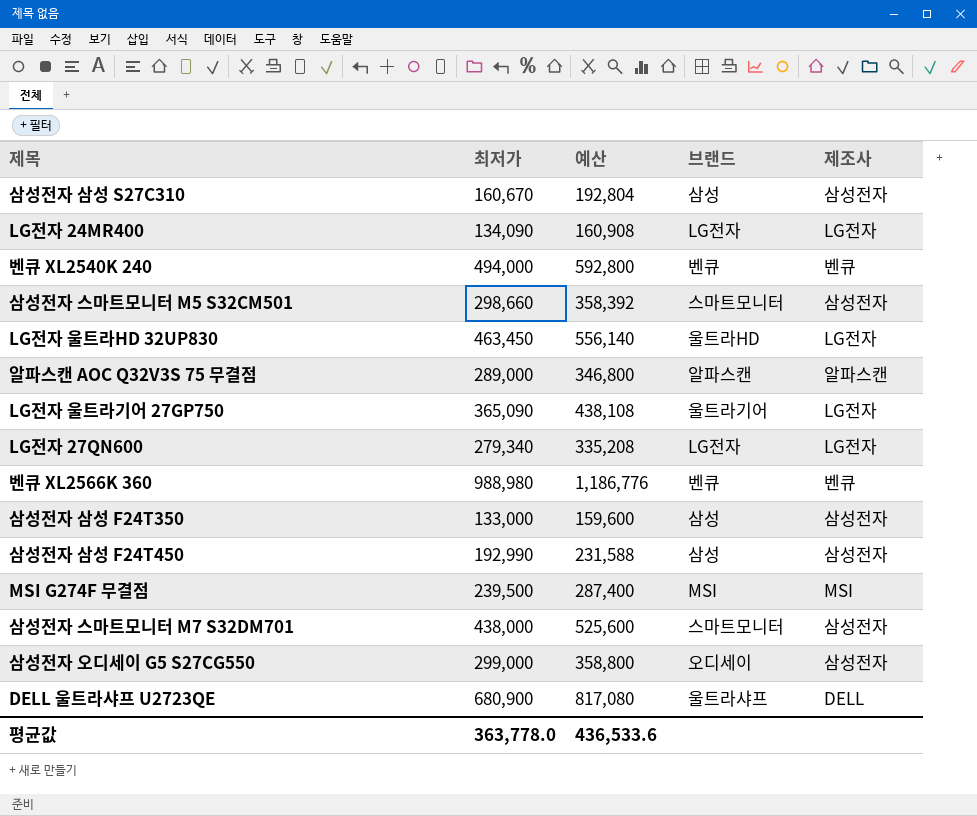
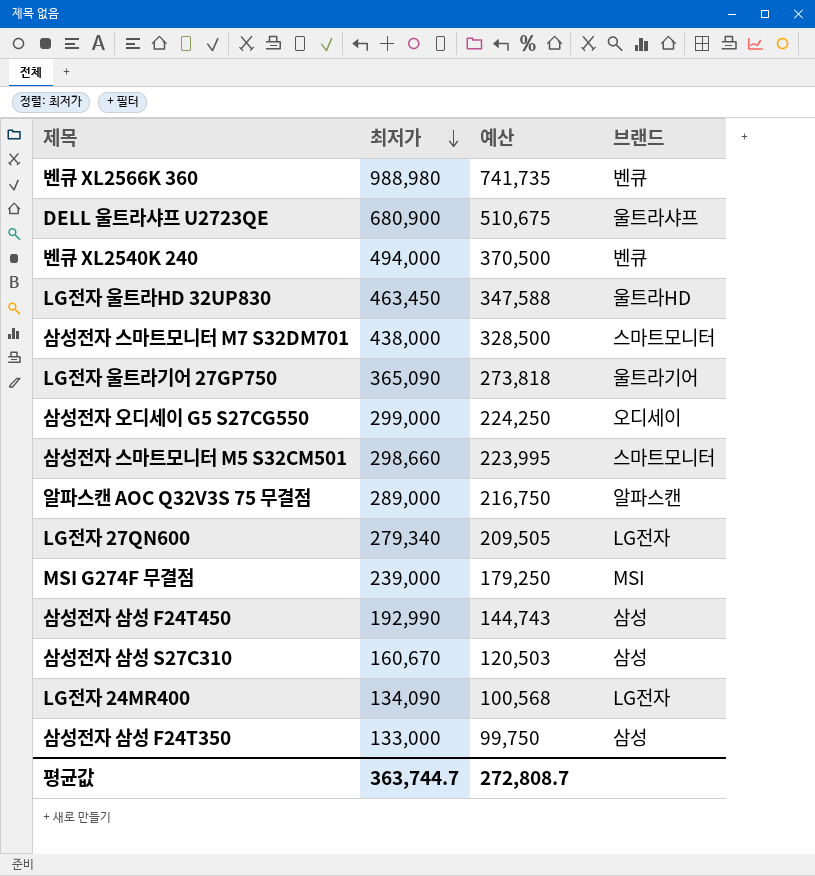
row order: none -> 최저가 descending
column 제조사 | position: 5 -> none
column 예산 | formula: [최저가] * 1.2 -> [최저가] * 0.75
MSI G274F 무결점 | 최저가: 239,500 -> 239,000
평균값 | 최저가: 363,778.0 -> 363,744.7
평균값 | 예산: 436,533.6 -> 272,808.7

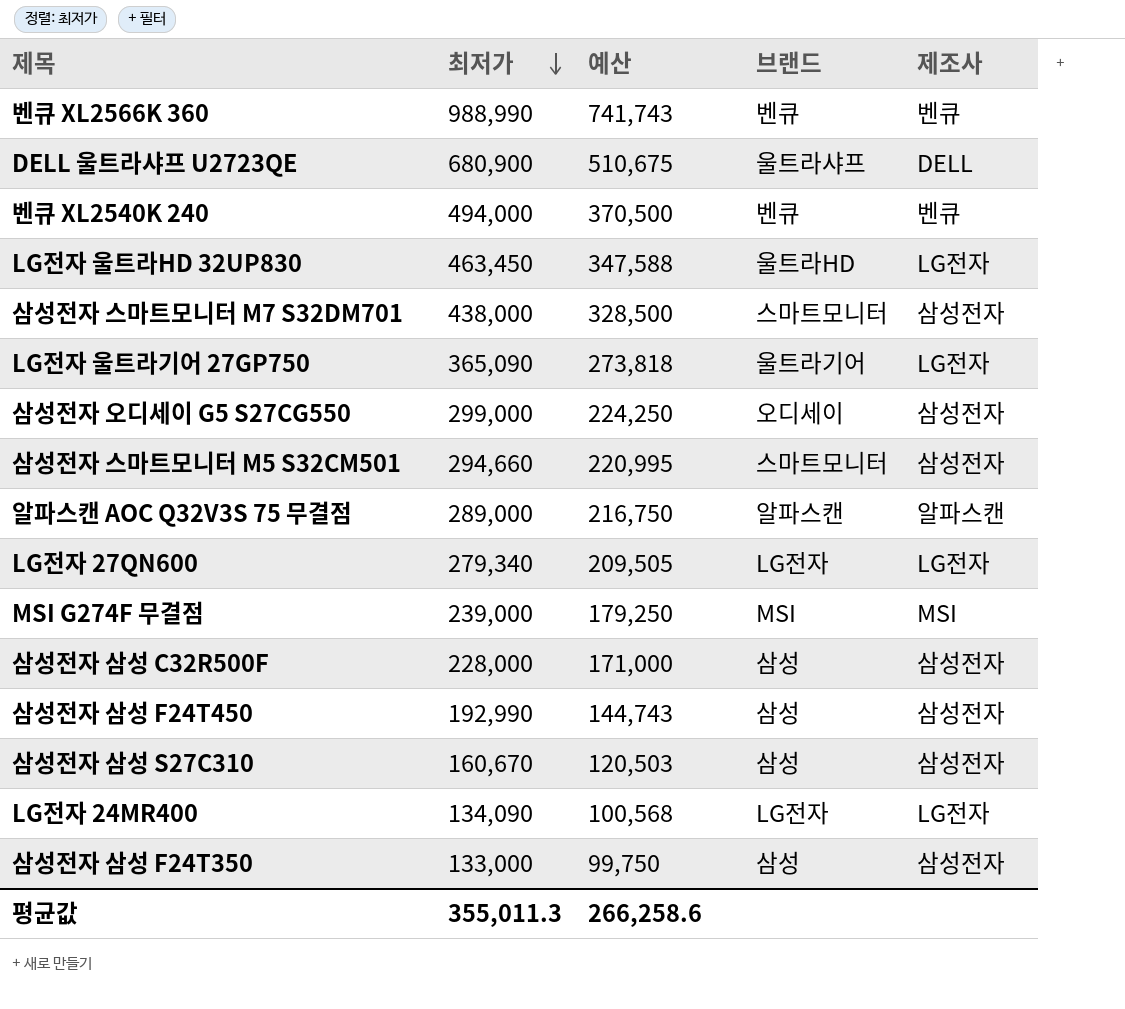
column 제조사 | position: none -> 5
벤큐 XL2566K 360 | 최저가: 988,980 -> 988,990
벤큐 XL2566K 360 | 예산: 741,735 -> 741,743
삼성전자 스마트모니터 M5 S32CM501 | 최저가: 298,660 -> 294,660
삼성전자 스마트모니터 M5 S32CM501 | 예산: 223,995 -> 220,995
row 삼성전자 삼성 C32R500F: none -> 228,000 | 171,000 | 삼성 | 삼성전자
평균값 | 최저가: 363,744.7 -> 355,011.3
평균값 | 예산: 272,808.7 -> 266,258.6

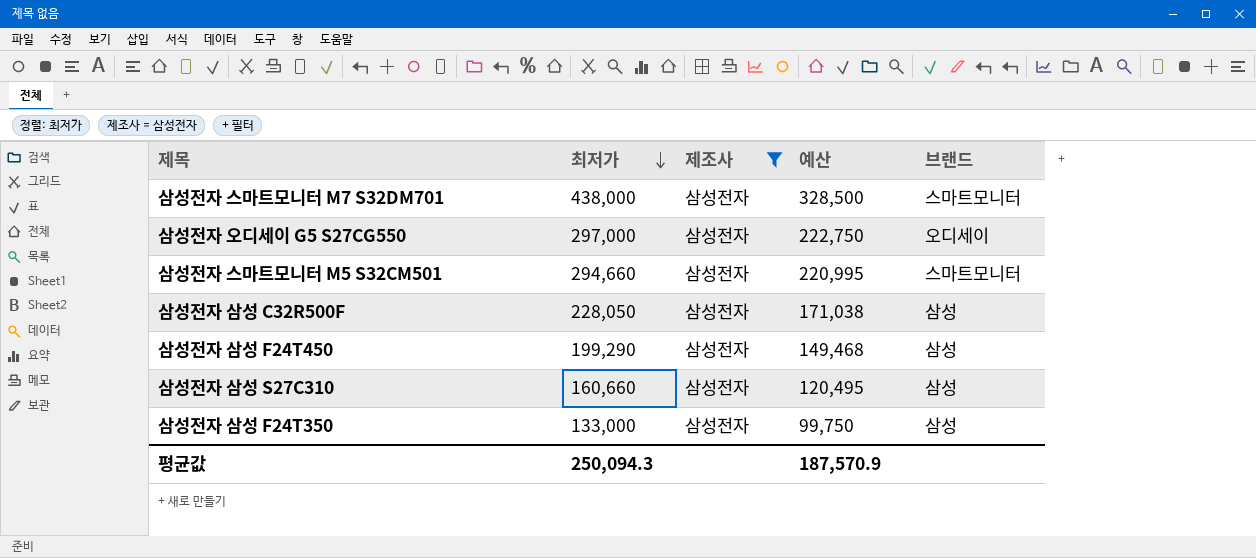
filter: none -> 제조사 = 삼성전자
column 제조사 | position: 5 -> 3
삼성전자 오디세이 G5 S27CG550 | 최저가: 299,000 -> 297,000
삼성전자 오디세이 G5 S27CG550 | 예산: 224,250 -> 222,750
삼성전자 삼성 C32R500F | 최저가: 228,000 -> 228,050
삼성전자 삼성 C32R500F | 예산: 171,000 -> 171,038
삼성전자 삼성 F24T450 | 최저가: 192,990 -> 199,290
삼성전자 삼성 F24T450 | 예산: 144,743 -> 149,468
삼성전자 삼성 S27C310 | 최저가: 160,670 -> 160,660
삼성전자 삼성 S27C310 | 예산: 120,503 -> 120,495
평균값 | 최저가: 355,011.3 -> 250,094.3
평균값 | 예산: 266,258.6 -> 187,570.9

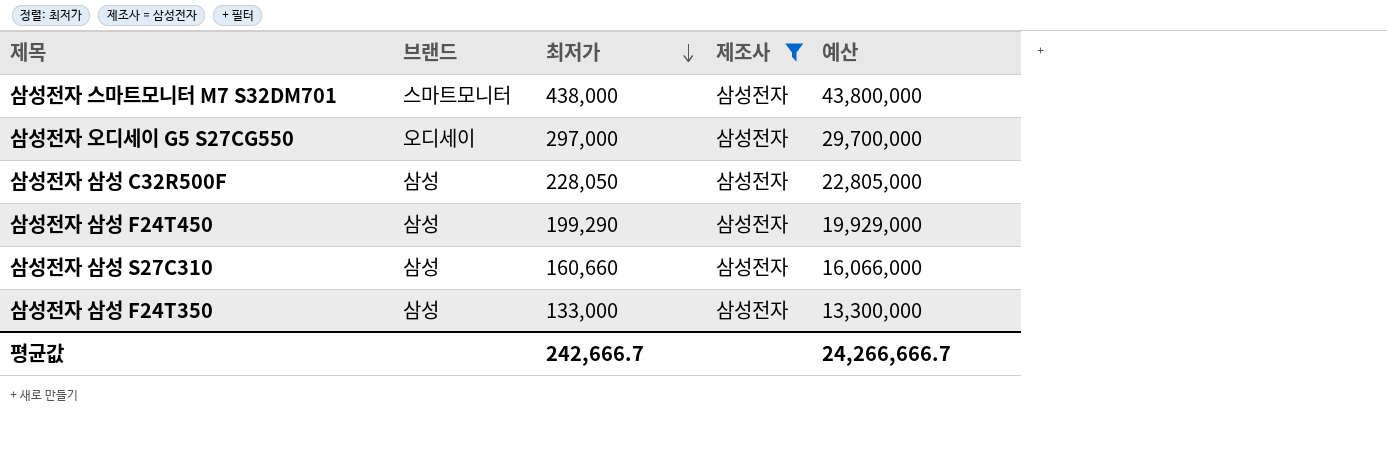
column 브랜드 | position: 5 -> 2
column 예산 | formula: [최저가] * 0.75 -> [최저가] * 100
row 삼성전자 스마트모니터 M5 S32CM501: 294,660 | 삼성전자 | 220,995 | 스마트모니터 -> none
평균값 | 최저가: 250,094.3 -> 242,666.7
평균값 | 예산: 187,570.9 -> 24,266,666.7

